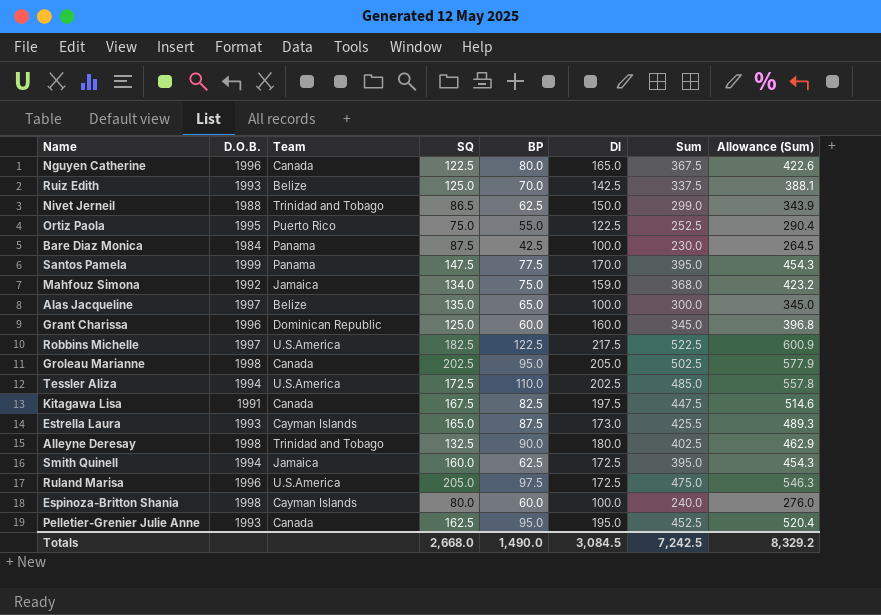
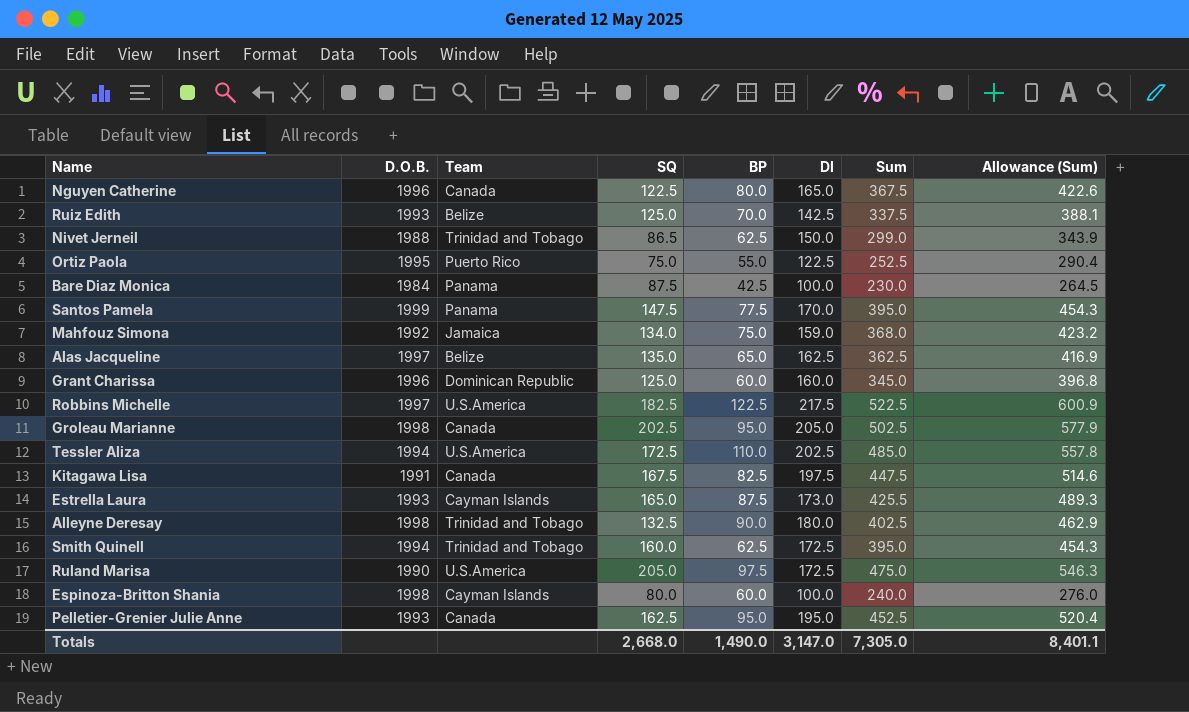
Alas Jacqueline | Dl: 100.0 -> 162.5
Alas Jacqueline | Sum: 300.0 -> 362.5
Alas Jacqueline | Allowance (Sum): 345.0 -> 416.9
Smith Quinell | Team: Jamaica -> Trinidad and Tobago
Ruland Marisa | D.O.B.: 1996 -> 1990
Totals | Dl: 3,084.5 -> 3,147.0
Totals | Sum: 7,242.5 -> 7,305.0
Totals | Allowance (Sum): 8,329.2 -> 8,401.1

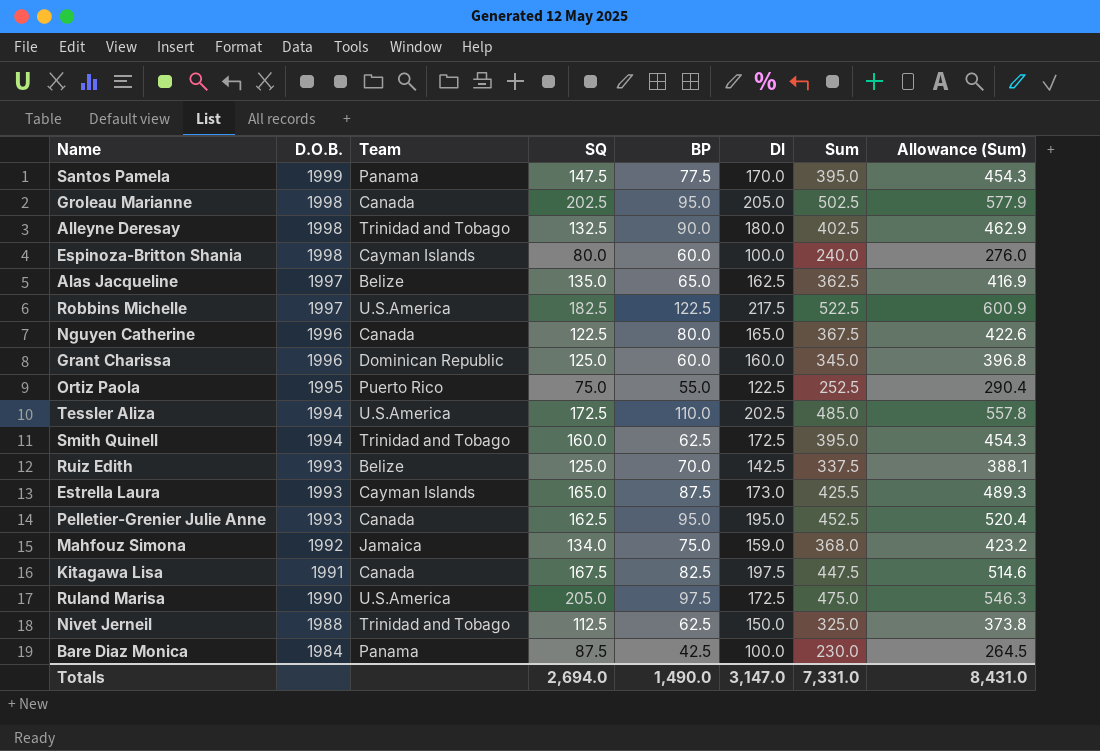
row order: none -> D.O.B. descending
Nivet Jerneil | SQ: 86.5 -> 112.5
Nivet Jerneil | Sum: 299.0 -> 325.0
Nivet Jerneil | Allowance (Sum): 343.9 -> 373.8
Totals | SQ: 2,668.0 -> 2,694.0
Totals | Sum: 7,305.0 -> 7,331.0
Totals | Allowance (Sum): 8,401.1 -> 8,431.0

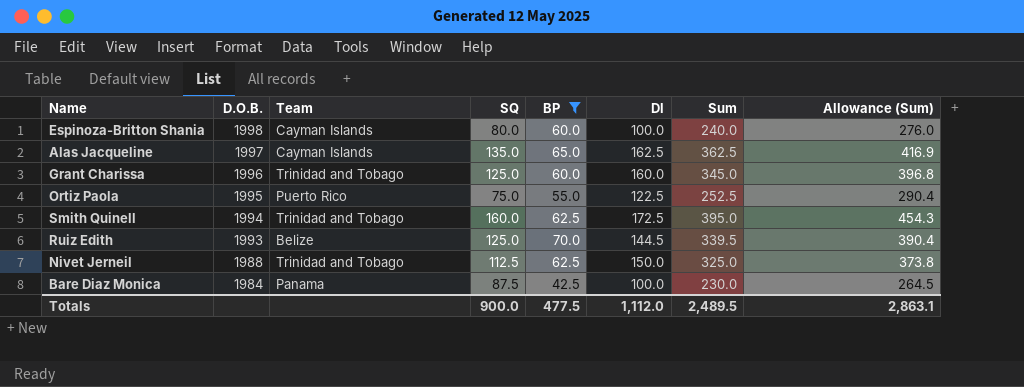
filter: none -> BP <= 70.0
Alas Jacqueline | Team: Belize -> Cayman Islands
Grant Charissa | Team: Dominican Republic -> Trinidad and Tobago
Ruiz Edith | Dl: 142.5 -> 144.5
Ruiz Edith | Sum: 337.5 -> 339.5
Ruiz Edith | Allowance (Sum): 388.1 -> 390.4
Totals | SQ: 2,694.0 -> 900.0
Totals | BP: 1,490.0 -> 477.5
Totals | Dl: 3,147.0 -> 1,112.0
Totals | Sum: 7,331.0 -> 2,489.5
Totals | Allowance (Sum): 8,431.0 -> 2,863.1

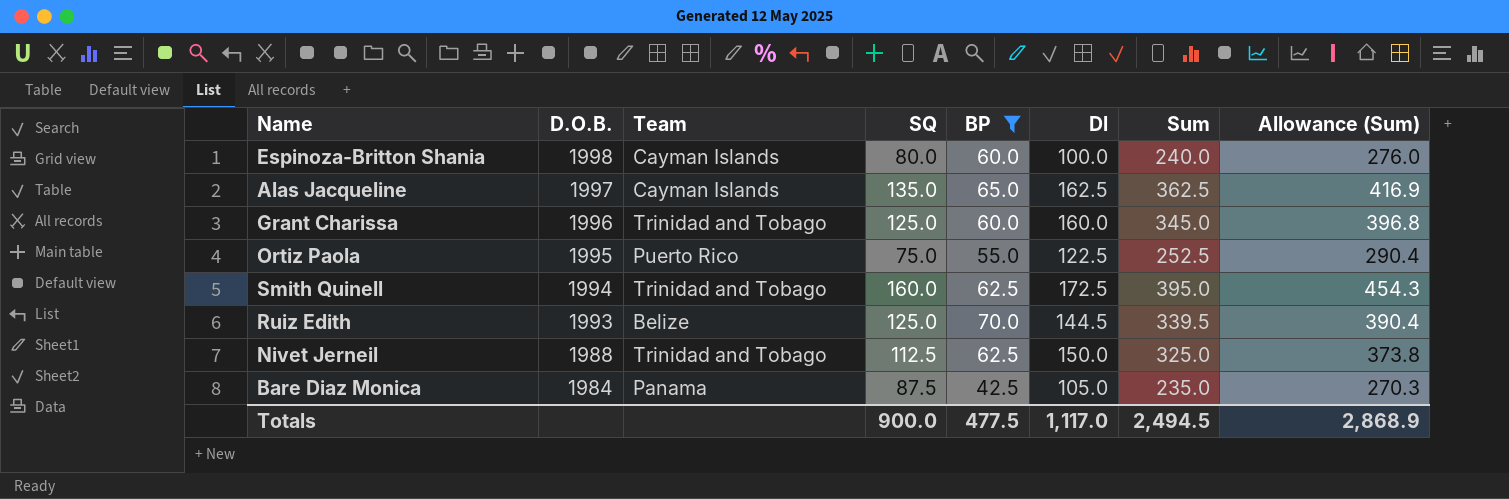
Bare Diaz Monica | Dl: 100.0 -> 105.0
Bare Diaz Monica | Sum: 230.0 -> 235.0
Bare Diaz Monica | Allowance (Sum): 264.5 -> 270.3
Totals | Dl: 1,112.0 -> 1,117.0
Totals | Sum: 2,489.5 -> 2,494.5
Totals | Allowance (Sum): 2,863.1 -> 2,868.9

